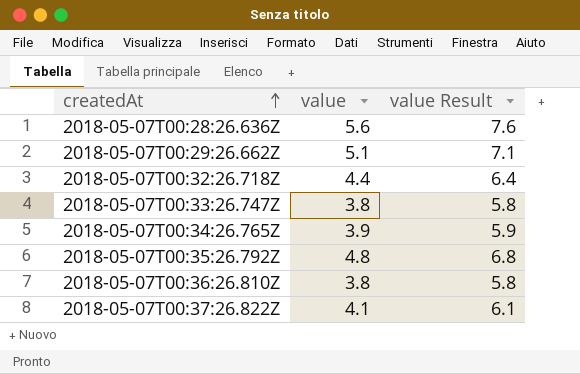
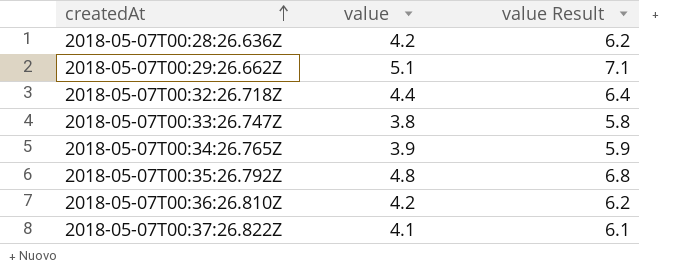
2018-05-07T00:28:26.636Z | value: 5.6 -> 4.2
2018-05-07T00:28:26.636Z | value Result: 7.6 -> 6.2
2018-05-07T00:36:26.810Z | value: 3.8 -> 4.2
2018-05-07T00:36:26.810Z | value Result: 5.8 -> 6.2

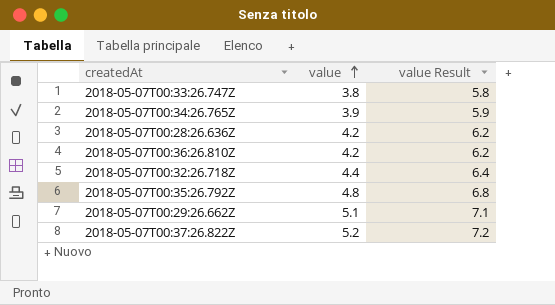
row order: createdAt ascending -> value ascending
2018-05-07T00:37:26.822Z | value: 4.1 -> 5.2
2018-05-07T00:37:26.822Z | value Result: 6.1 -> 7.2

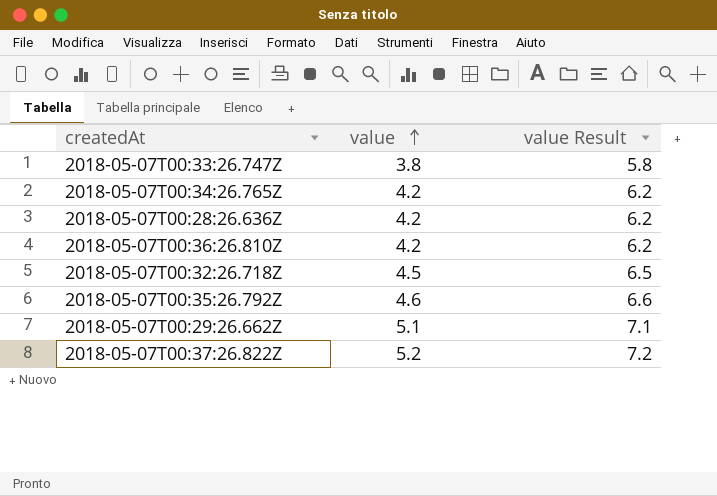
2018-05-07T00:34:26.765Z | value: 3.9 -> 4.2
2018-05-07T00:34:26.765Z | value Result: 5.9 -> 6.2
2018-05-07T00:32:26.718Z | value: 4.4 -> 4.5
2018-05-07T00:32:26.718Z | value Result: 6.4 -> 6.5
2018-05-07T00:35:26.792Z | value: 4.8 -> 4.6
2018-05-07T00:35:26.792Z | value Result: 6.8 -> 6.6

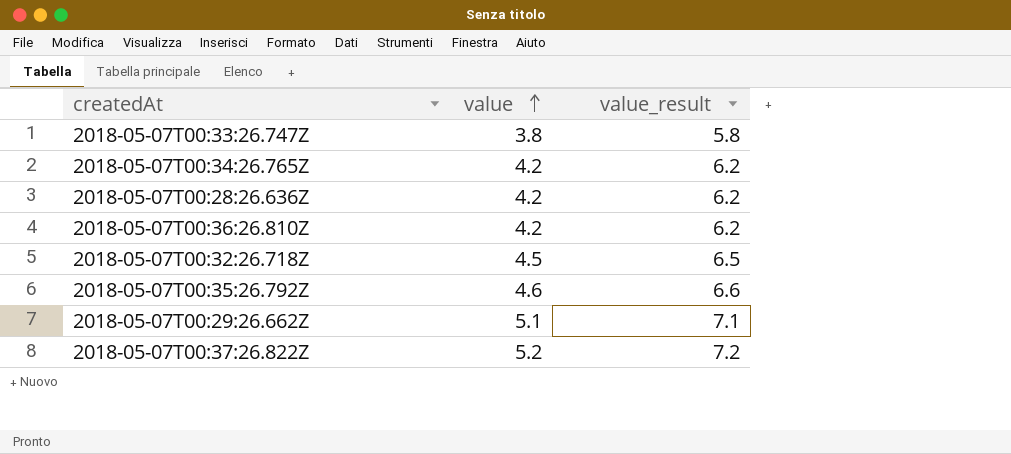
column name: value Result -> value_result

